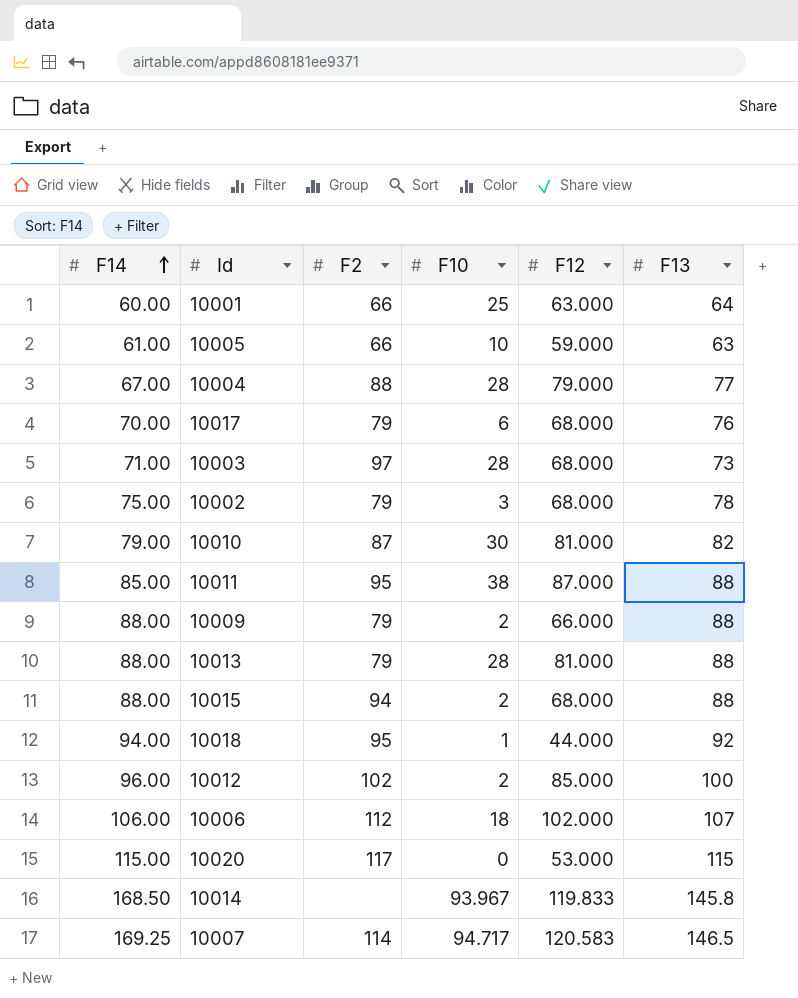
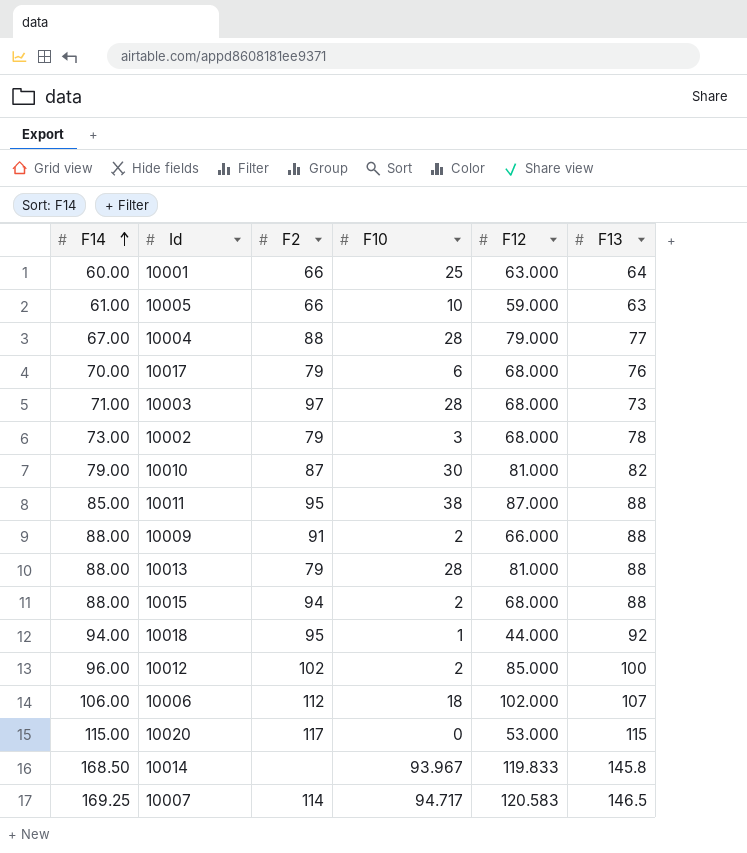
10002 | F14: 75.00 -> 73.00
10009 | F2: 79 -> 91

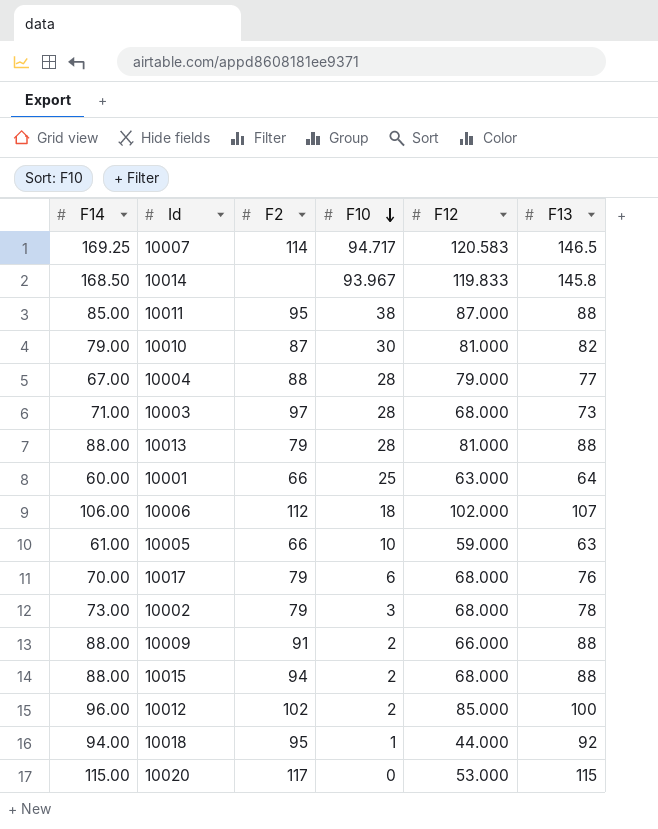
row order: F14 ascending -> F10 descending

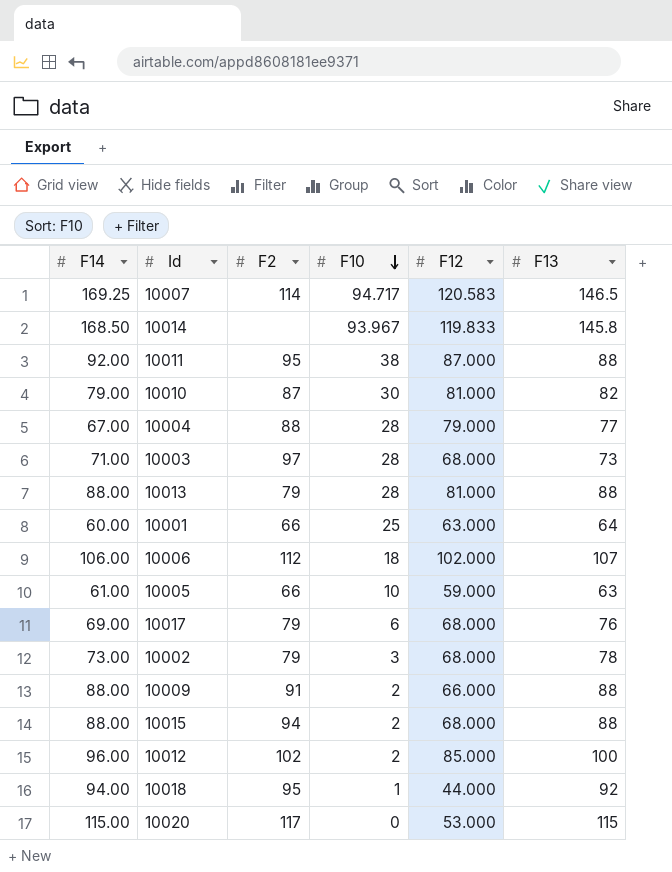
10011 | F14: 85.00 -> 92.00
10017 | F14: 70.00 -> 69.00

